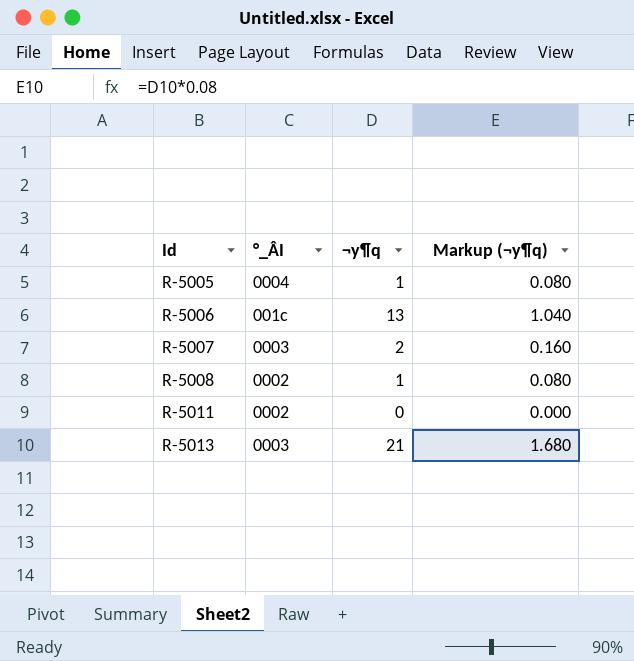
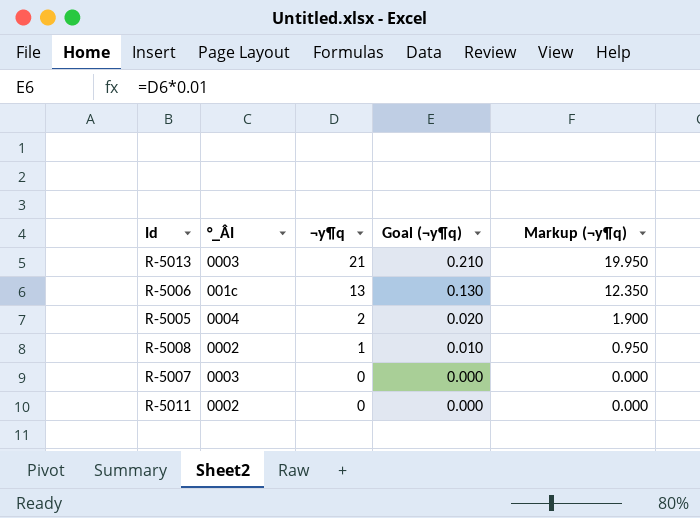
row order: Id ascending -> ¬y¶q descending
column Goal (¬y¶q) | formula: none -> [¬y¶q] * 0.01
column Markup (¬y¶q) | formula: [¬y¶q] * 0.08 -> [¬y¶q] * 0.95
R-5005 | ¬y¶q: 1 -> 2
R-5007 | ¬y¶q: 2 -> 0

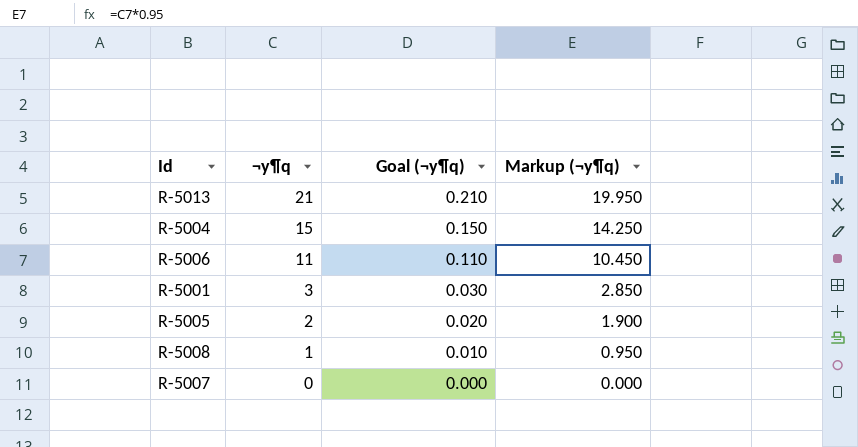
column °_ÂI | position: 2 -> none
row R-5011: 0002 | 0 | 0.000 | 0.000 -> none
row R-5004: none -> 15 | 0.150 | 14.250
R-5006 | ¬y¶q: 13 -> 11
R-5006 | Goal (¬y¶q): 0.130 -> 0.110
R-5006 | Markup (¬y¶q): 12.350 -> 10.450
row R-5001: none -> 3 | 0.030 | 2.850

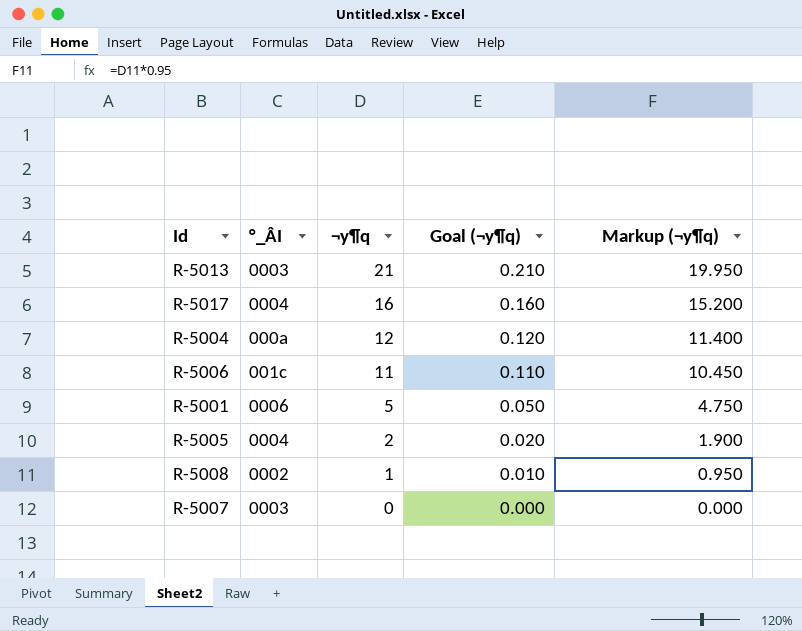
column °_ÂI | position: none -> 2
row R-5017: none -> 0004 | 16 | 0.160 | 15.200
R-5004 | ¬y¶q: 15 -> 12
R-5004 | Goal (¬y¶q): 0.150 -> 0.120
R-5004 | Markup (¬y¶q): 14.250 -> 11.400
R-5001 | ¬y¶q: 3 -> 5
R-5001 | Goal (¬y¶q): 0.030 -> 0.050
R-5001 | Markup (¬y¶q): 2.850 -> 4.750

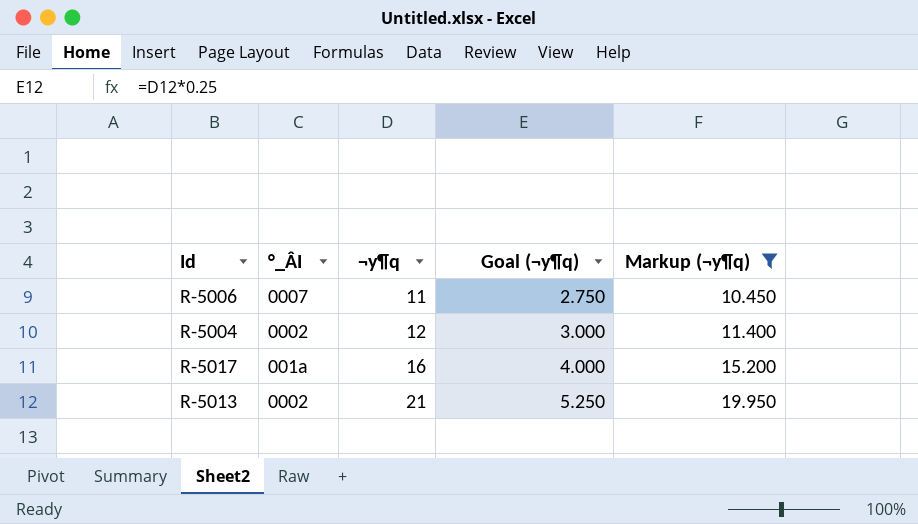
filter: none -> Markup (¬y¶q) >= 10.450
row order: ¬y¶q descending -> ¬y¶q ascending
column Goal (¬y¶q) | formula: [¬y¶q] * 0.01 -> [¬y¶q] * 0.25
R-5006 | °_ÂI: 001c -> 0007
R-5004 | °_ÂI: 000a -> 0002
R-5017 | °_ÂI: 0004 -> 001a
R-5013 | °_ÂI: 0003 -> 0002

